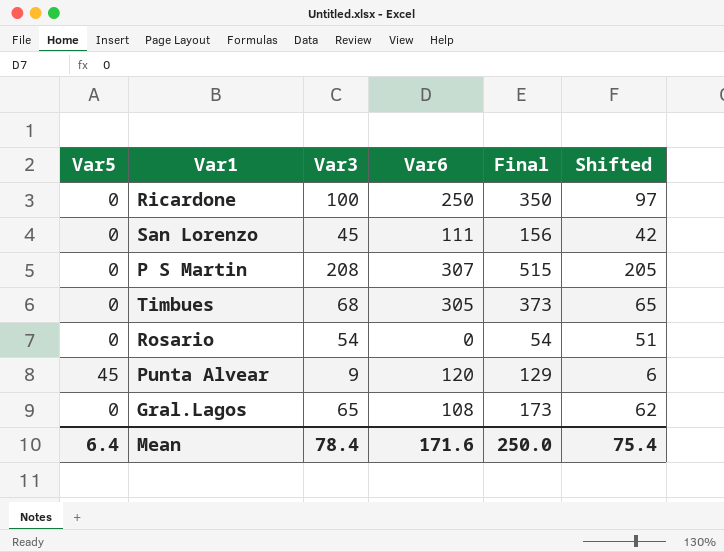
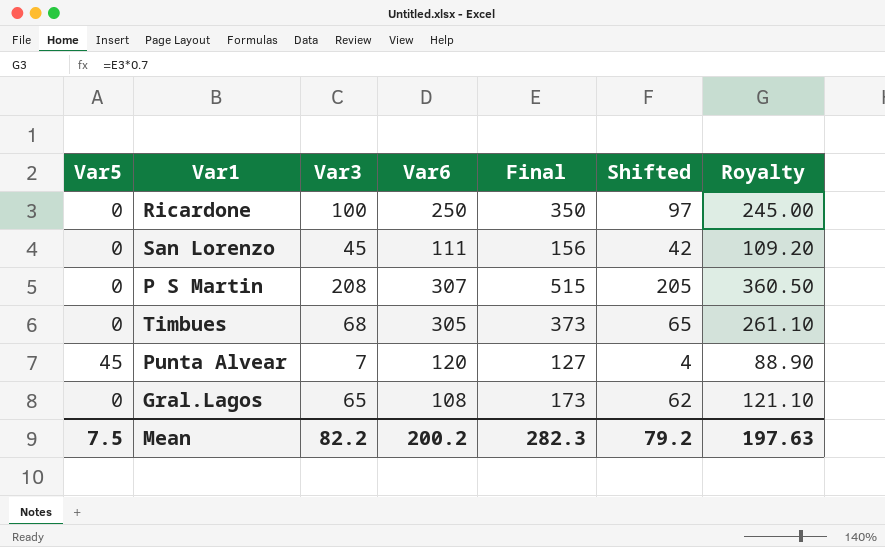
column Royalty | formula: none -> [Final] * 0.7
row Rosario: 0 | 54 | 0 | 54 | 51 -> none
Punta Alvear | Var3: 9 -> 7
Punta Alvear | Final: 129 -> 127
Punta Alvear | Shifted: 6 -> 4
Mean | Var5: 6.4 -> 7.5
Mean | Var3: 78.4 -> 82.2
Mean | Var6: 171.6 -> 200.2
Mean | Final: 250.0 -> 282.3
Mean | Shifted: 75.4 -> 79.2

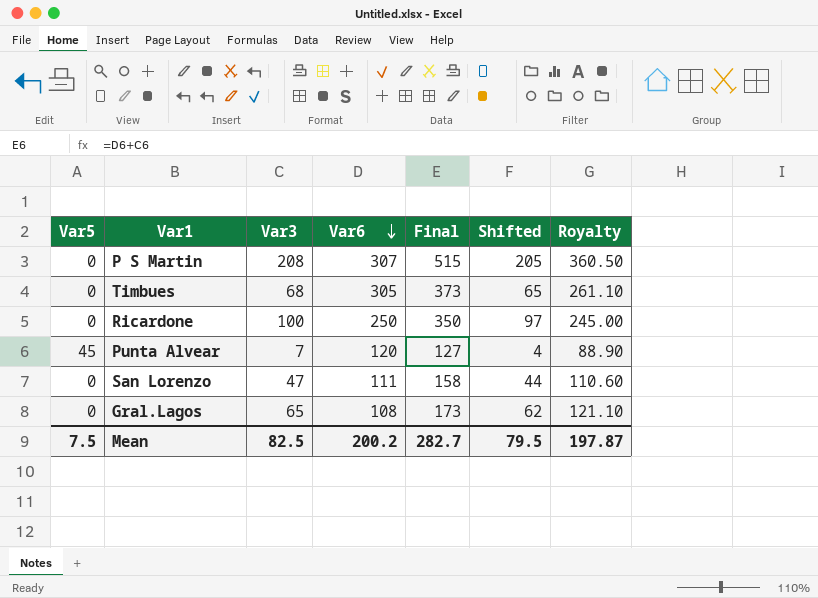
row order: none -> Var6 descending
San Lorenzo | Var3: 45 -> 47
San Lorenzo | Final: 156 -> 158
San Lorenzo | Shifted: 42 -> 44
San Lorenzo | Royalty: 109.20 -> 110.60
Mean | Var3: 82.2 -> 82.5
Mean | Final: 282.3 -> 282.7
Mean | Shifted: 79.2 -> 79.5
Mean | Royalty: 197.63 -> 197.87

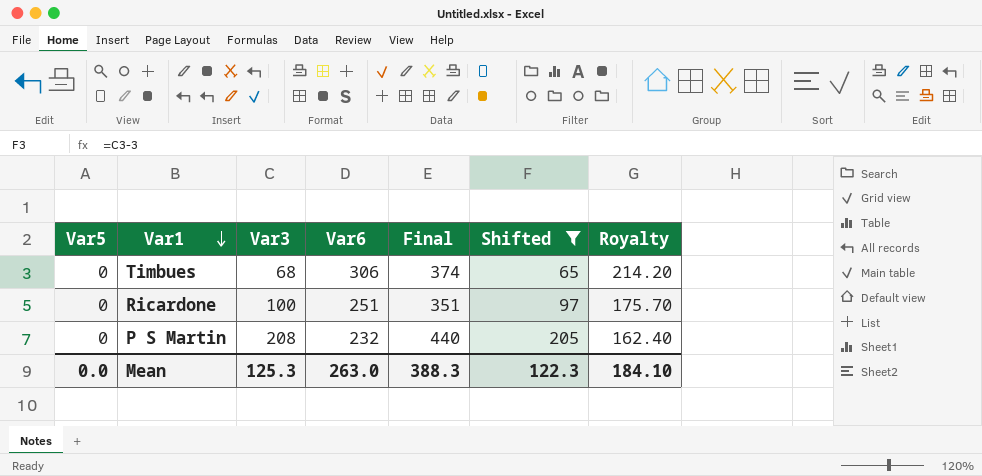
filter: none -> Shifted >= 65
row order: Var6 descending -> Var1 descending
column Royalty | formula: [Final] * 0.7 -> [Var6] * 0.7
Timbues | Var6: 305 -> 306
Timbues | Final: 373 -> 374
Ricardone | Var6: 250 -> 251
Ricardone | Final: 350 -> 351
P S Martin | Var6: 307 -> 232
P S Martin | Final: 515 -> 440
Mean | Var5: 7.5 -> 0.0
Mean | Var3: 82.5 -> 125.3
Mean | Var6: 200.2 -> 263.0
Mean | Final: 282.7 -> 388.3
Mean | Shifted: 79.5 -> 122.3
Mean | Royalty: 197.87 -> 184.10

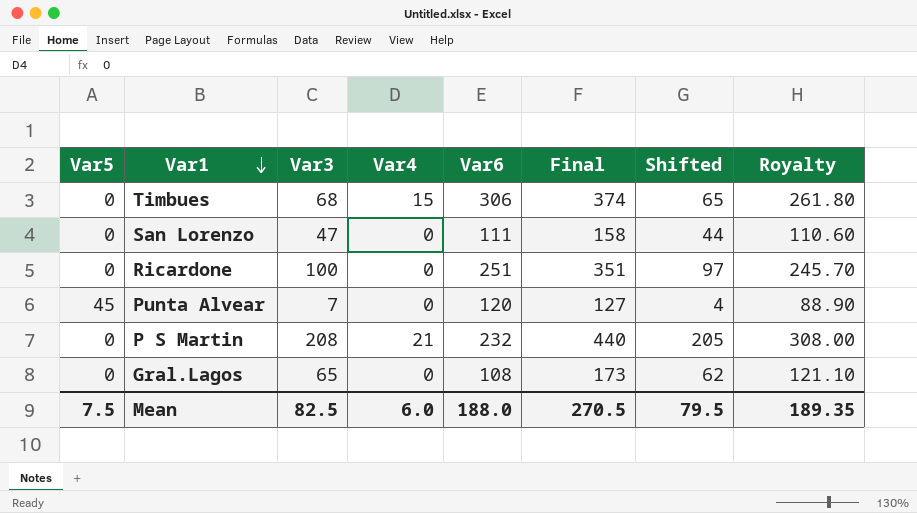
filter: Shifted >= 65 -> none
column Var4 | position: none -> 4
column Royalty | formula: [Var6] * 0.7 -> [Final] * 0.7
Mean | Var5: 0.0 -> 7.5
Mean | Var3: 125.3 -> 82.5
Mean | Var6: 263.0 -> 188.0
Mean | Final: 388.3 -> 270.5
Mean | Shifted: 122.3 -> 79.5
Mean | Royalty: 184.10 -> 189.35

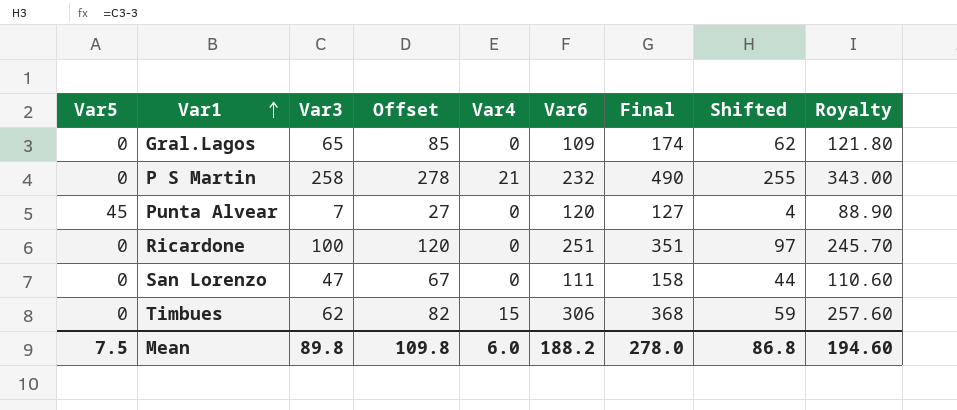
row order: Var1 descending -> Var1 ascending
column Offset | formula: none -> [Var3] + 20
Gral.Lagos | Var6: 108 -> 109
Gral.Lagos | Final: 173 -> 174
Gral.Lagos | Royalty: 121.10 -> 121.80
P S Martin | Var3: 208 -> 258
P S Martin | Final: 440 -> 490
P S Martin | Shifted: 205 -> 255
P S Martin | Royalty: 308.00 -> 343.00
Timbues | Var3: 68 -> 62
Timbues | Final: 374 -> 368
Timbues | Shifted: 65 -> 59
Timbues | Royalty: 261.80 -> 257.60
Mean | Var3: 82.5 -> 89.8
Mean | Var6: 188.0 -> 188.2
Mean | Final: 270.5 -> 278.0
Mean | Shifted: 79.5 -> 86.8
Mean | Royalty: 189.35 -> 194.60

